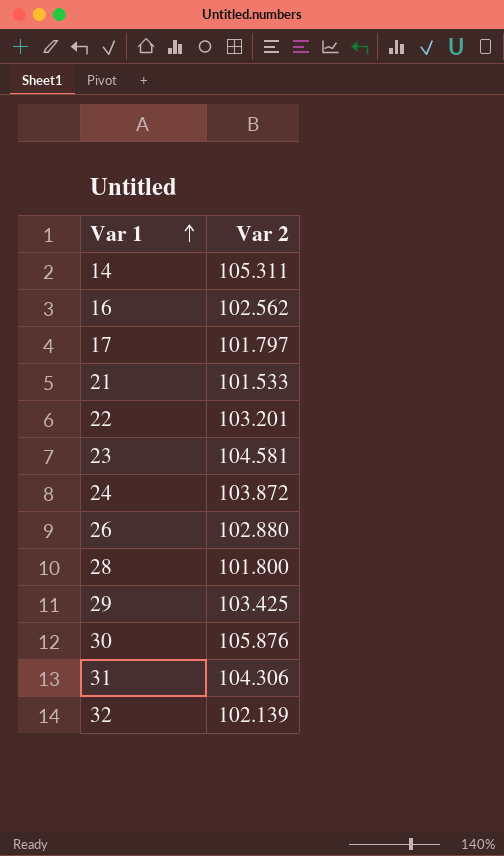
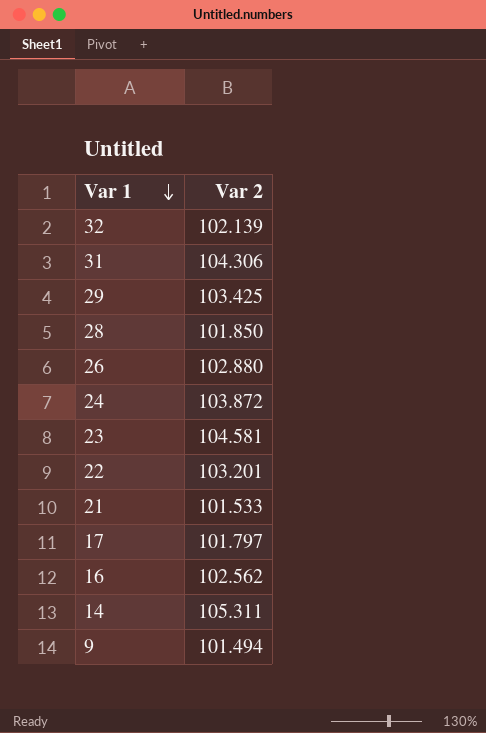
row order: Var 1 ascending -> Var 1 descending
row 30: 105.876 -> none
28 | Var 2: 101.800 -> 101.850
row 9: none -> 101.494

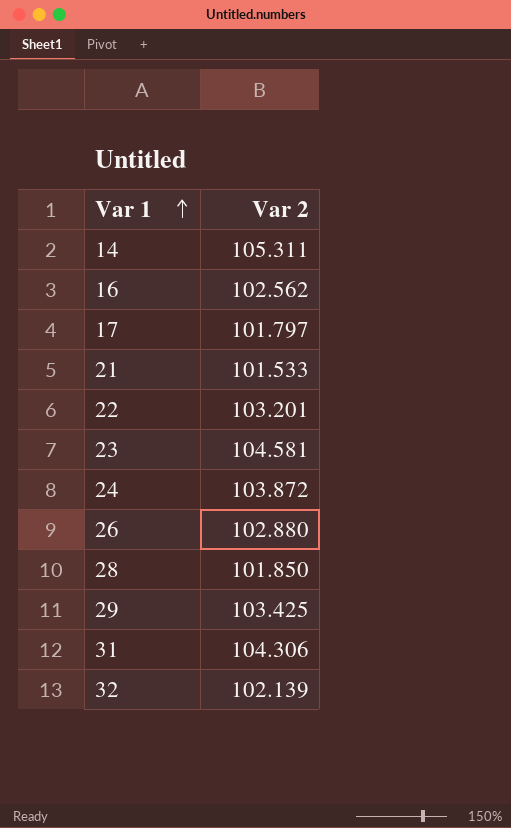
row order: Var 1 descending -> Var 1 ascending
row 9: 101.494 -> none

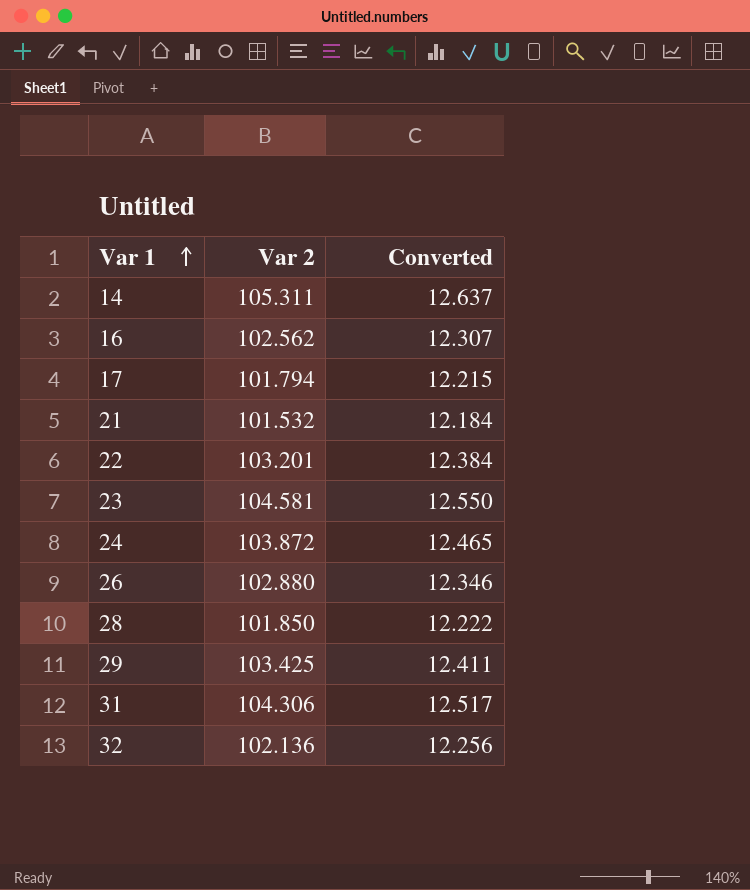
column Converted | formula: none -> [Var 2] * 0.12
17 | Var 2: 101.797 -> 101.794
21 | Var 2: 101.533 -> 101.532
32 | Var 2: 102.139 -> 102.136

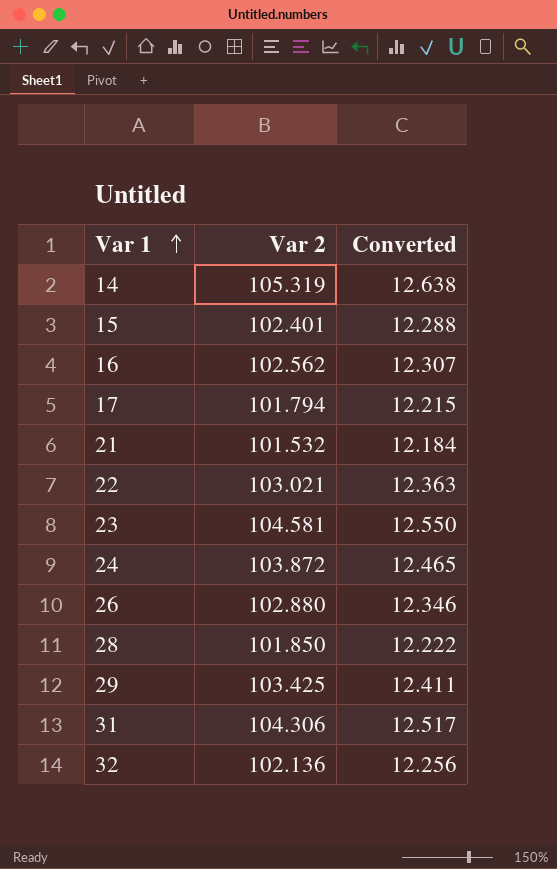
14 | Var 2: 105.311 -> 105.319
14 | Converted: 12.637 -> 12.638
row 15: none -> 102.401 | 12.288
22 | Var 2: 103.201 -> 103.021
22 | Converted: 12.384 -> 12.363

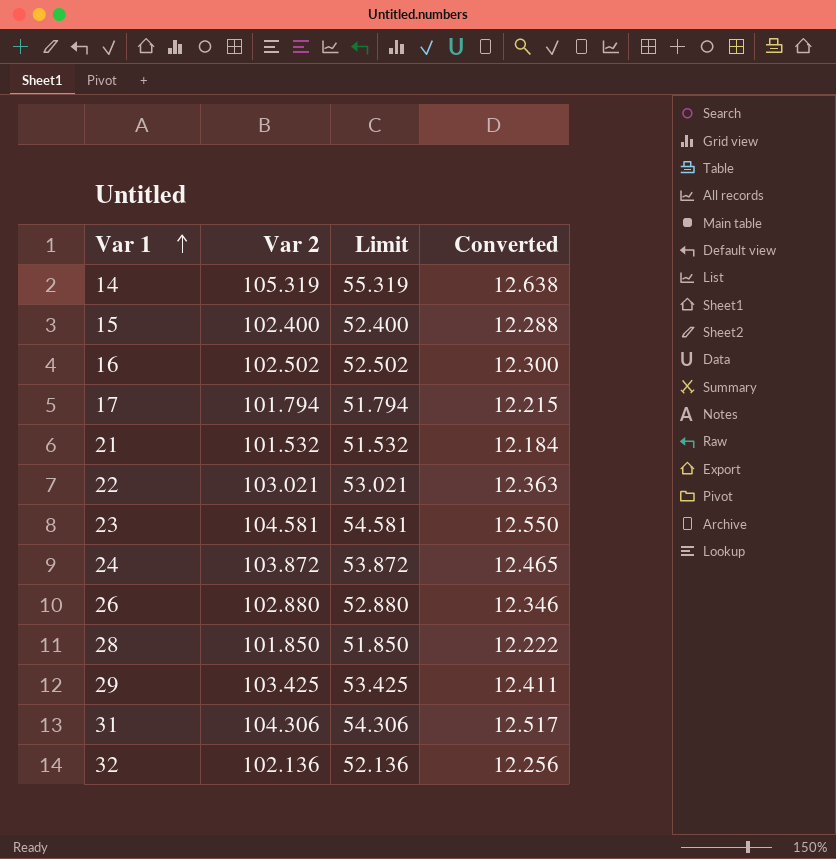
column Limit | formula: none -> [Var 2] - 50
15 | Var 2: 102.401 -> 102.400
16 | Var 2: 102.562 -> 102.502
16 | Converted: 12.307 -> 12.300

